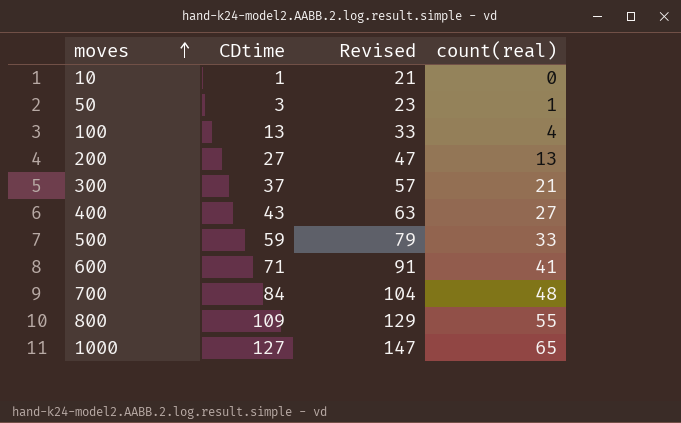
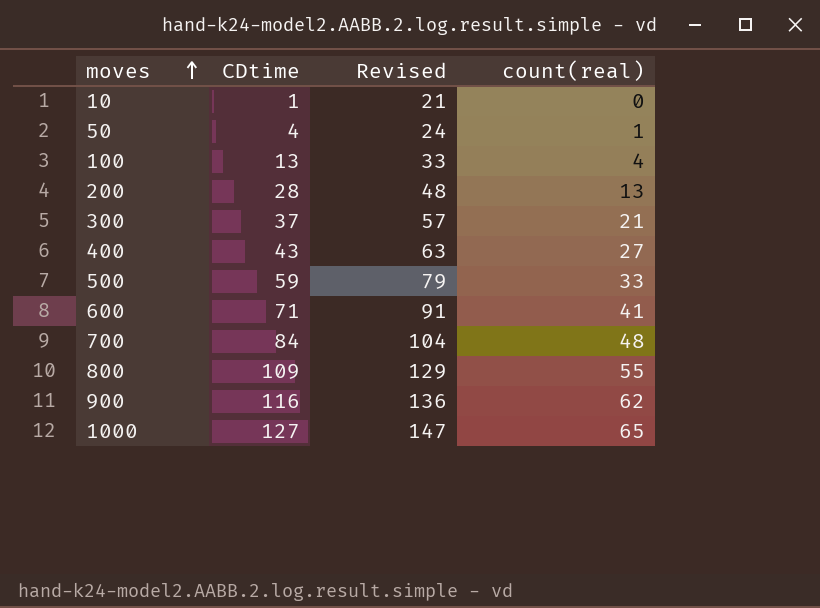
50 | CDtime: 3 -> 4
50 | Revised: 23 -> 24
200 | CDtime: 27 -> 28
200 | Revised: 47 -> 48
row 900: none -> 116 | 136 | 62

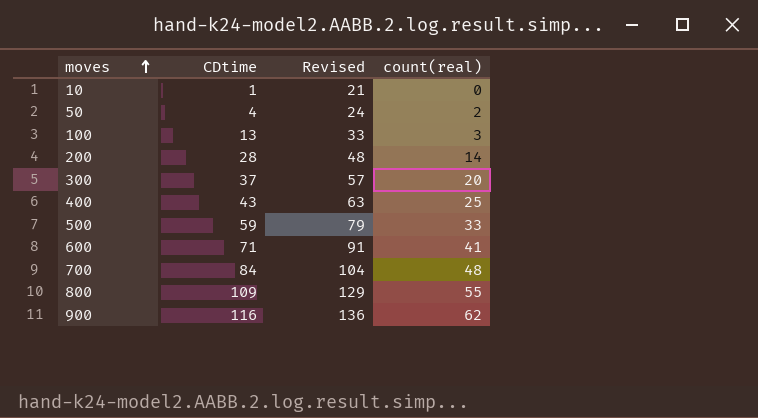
row 1000: 127 | 147 | 65 -> none
50 | count(real): 1 -> 2
100 | count(real): 4 -> 3
200 | count(real): 13 -> 14
300 | count(real): 21 -> 20
400 | count(real): 27 -> 25

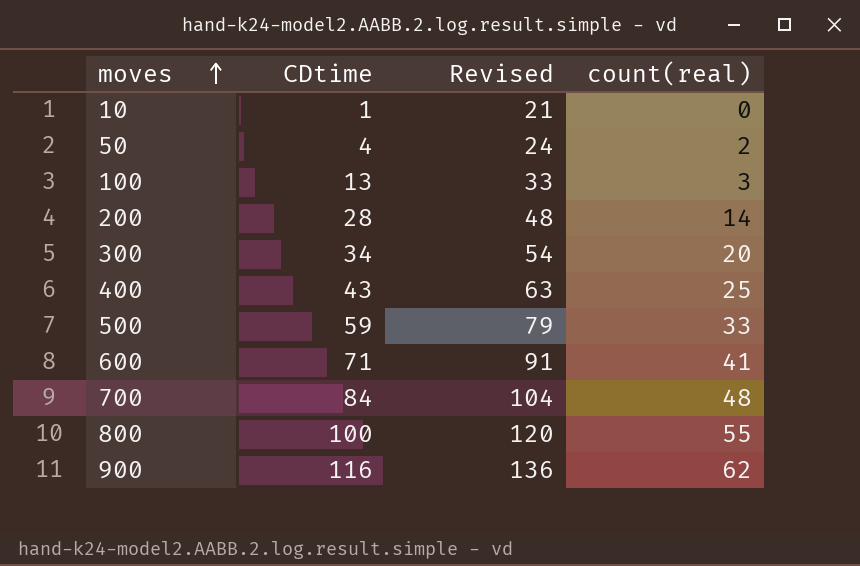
300 | CDtime: 37 -> 34
300 | Revised: 57 -> 54
800 | CDtime: 109 -> 100
800 | Revised: 129 -> 120

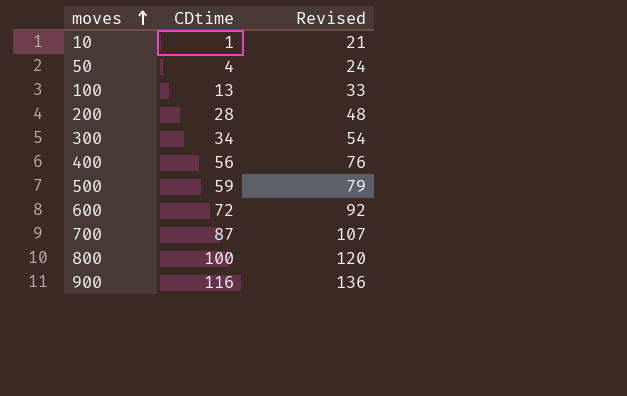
column count(real) | position: 4 -> none
400 | CDtime: 43 -> 56
400 | Revised: 63 -> 76
600 | CDtime: 71 -> 72
600 | Revised: 91 -> 92
700 | CDtime: 84 -> 87
700 | Revised: 104 -> 107

